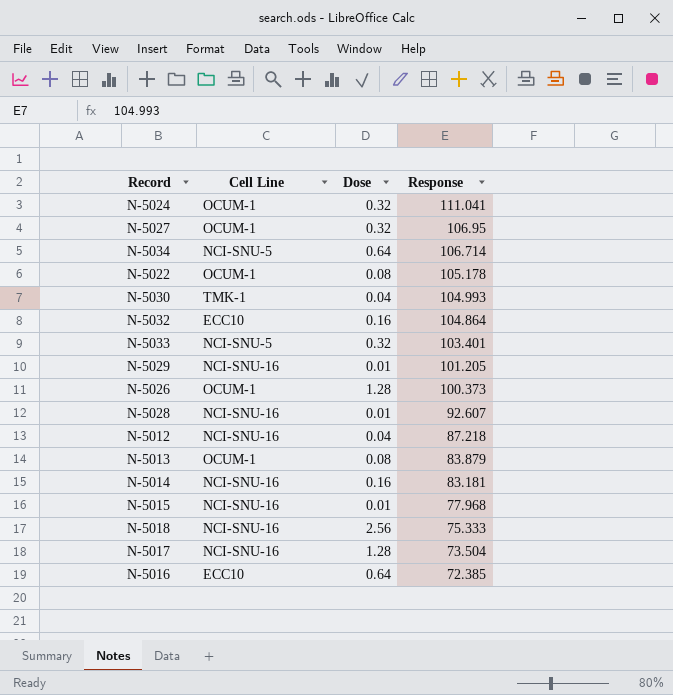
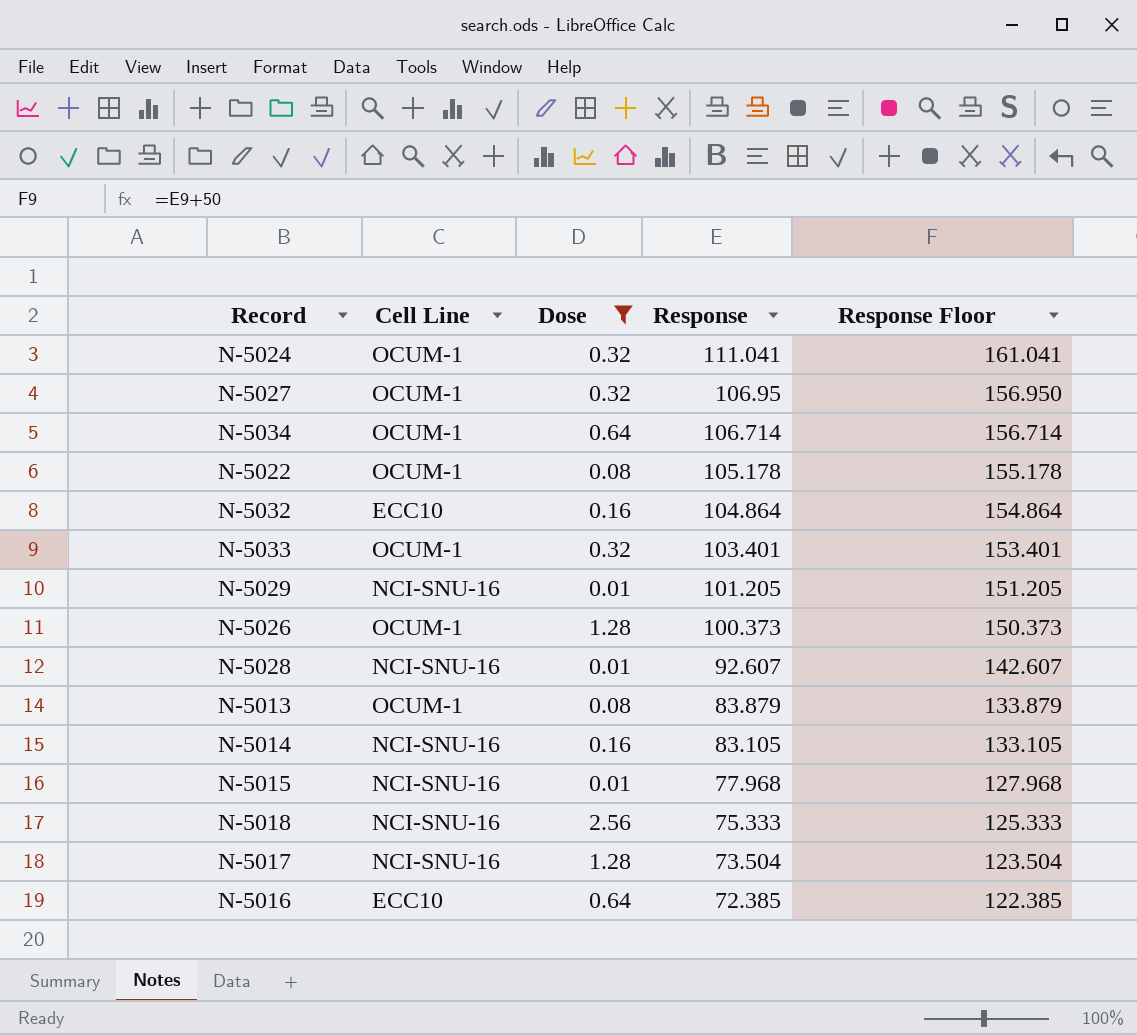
filter: none -> Dose != 0.04
column Response Floor | formula: none -> [Response] + 50
N-5034 | Cell Line: NCI-SNU-5 -> OCUM-1
N-5033 | Cell Line: NCI-SNU-5 -> OCUM-1
N-5014 | Response: 83.181 -> 83.105

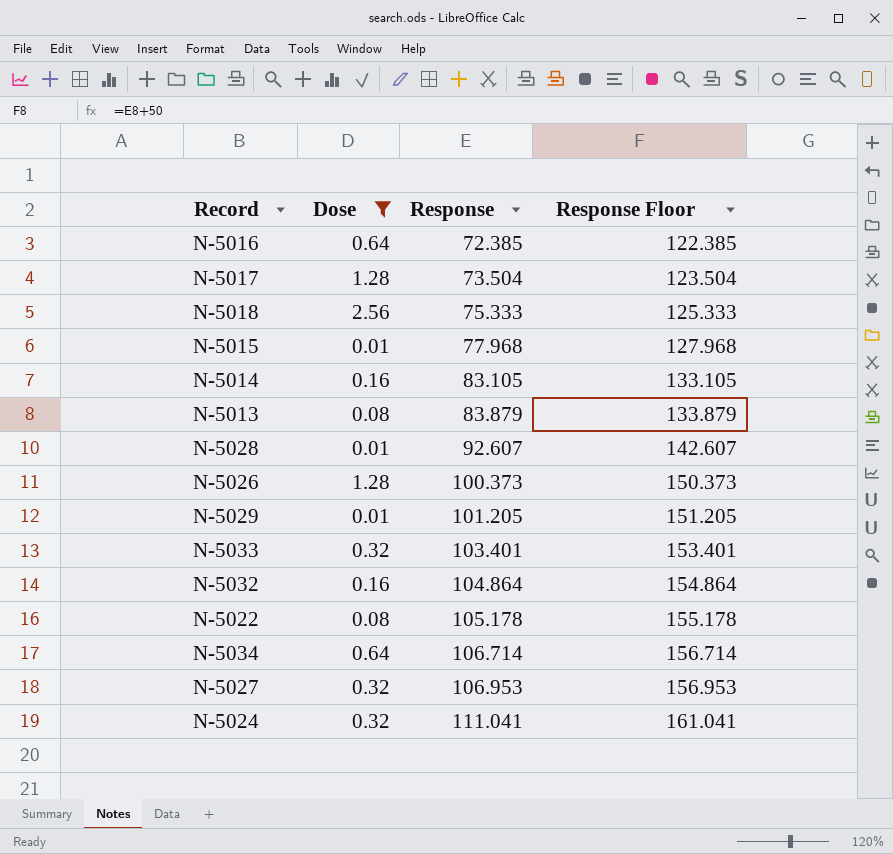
row order: Response descending -> Response ascending
column Cell Line | position: 2 -> none
N-5027 | Response: 106.95 -> 106.953
N-5027 | Response Floor: 156.950 -> 156.953

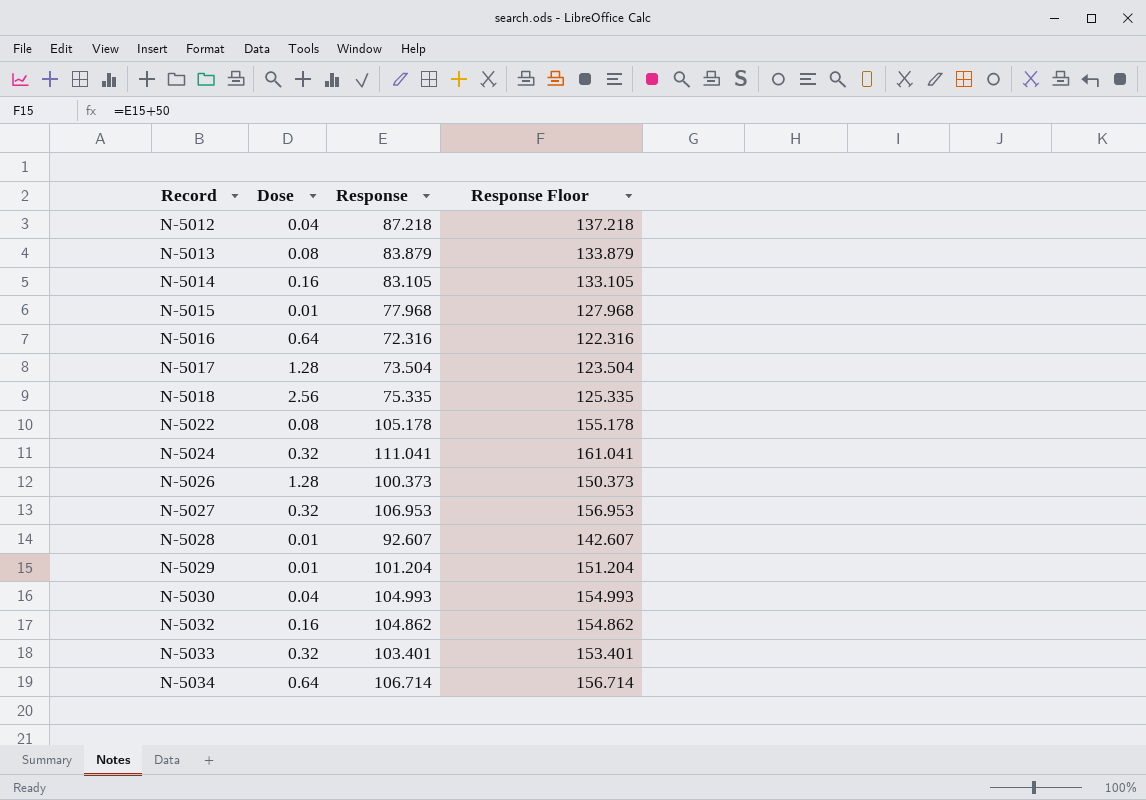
filter: Dose != 0.04 -> none
row order: Response ascending -> Record ascending
N-5016 | Response: 72.385 -> 72.316
N-5016 | Response Floor: 122.385 -> 122.316
N-5018 | Response: 75.333 -> 75.335
N-5018 | Response Floor: 125.333 -> 125.335
N-5029 | Response: 101.205 -> 101.204
N-5029 | Response Floor: 151.205 -> 151.204
N-5032 | Response: 104.864 -> 104.862
N-5032 | Response Floor: 154.864 -> 154.862

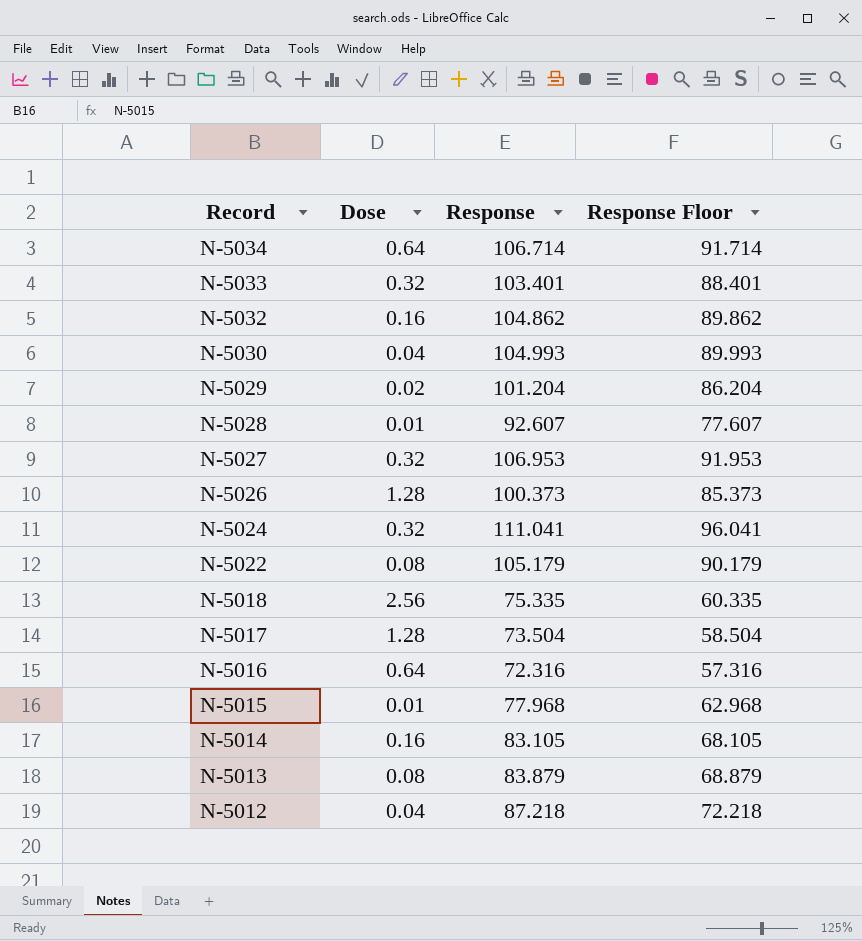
row order: Record ascending -> Record descending
column Response Floor | formula: [Response] + 50 -> [Response] - 15
N-5029 | Dose: 0.01 -> 0.02
N-5022 | Response: 105.178 -> 105.179

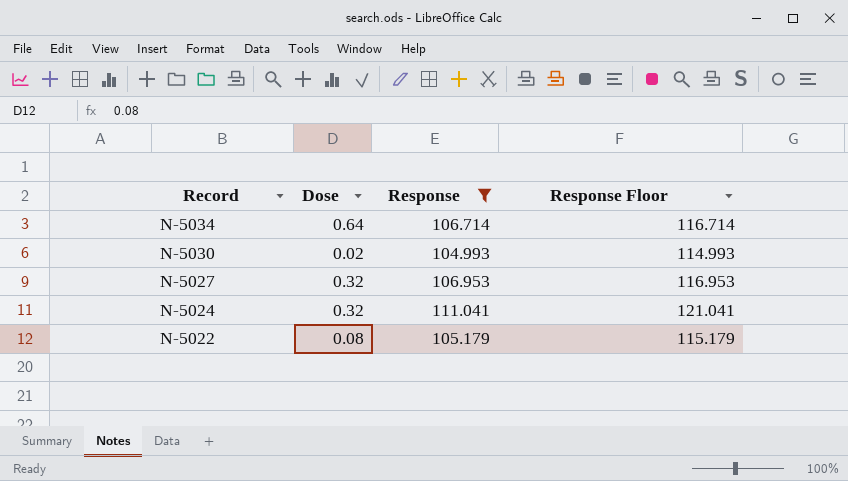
filter: none -> Response >= 104.993
column Response Floor | formula: [Response] - 15 -> [Response] + 10
N-5030 | Dose: 0.04 -> 0.02

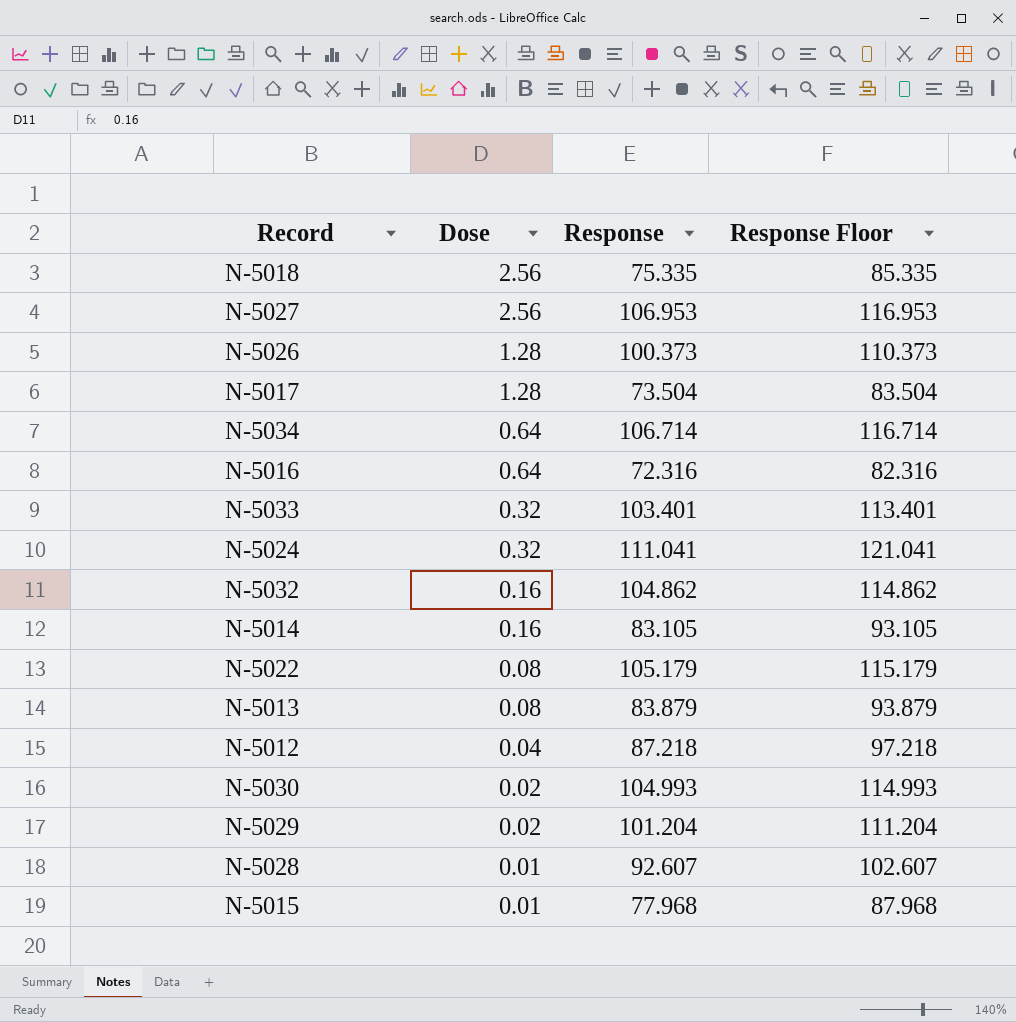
filter: Response >= 104.993 -> none
row order: Record descending -> Dose descending
N-5027 | Dose: 0.32 -> 2.56

